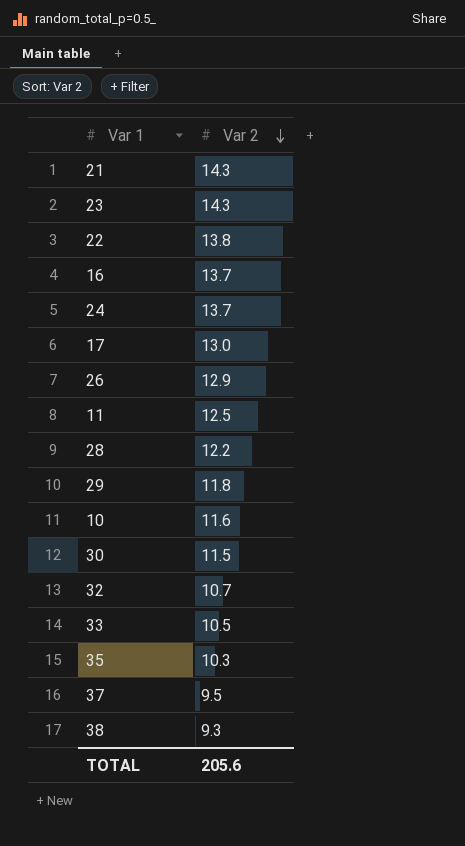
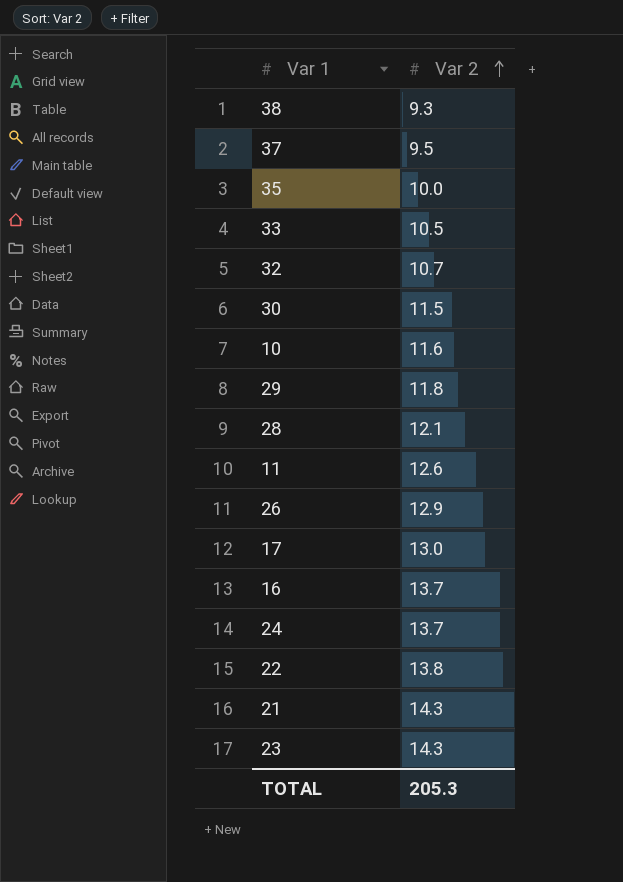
row order: Var 2 descending -> Var 2 ascending
35 | Var 2: 10.3 -> 10.0
28 | Var 2: 12.2 -> 12.1
11 | Var 2: 12.5 -> 12.6
TOTAL | Var 2: 205.6 -> 205.3

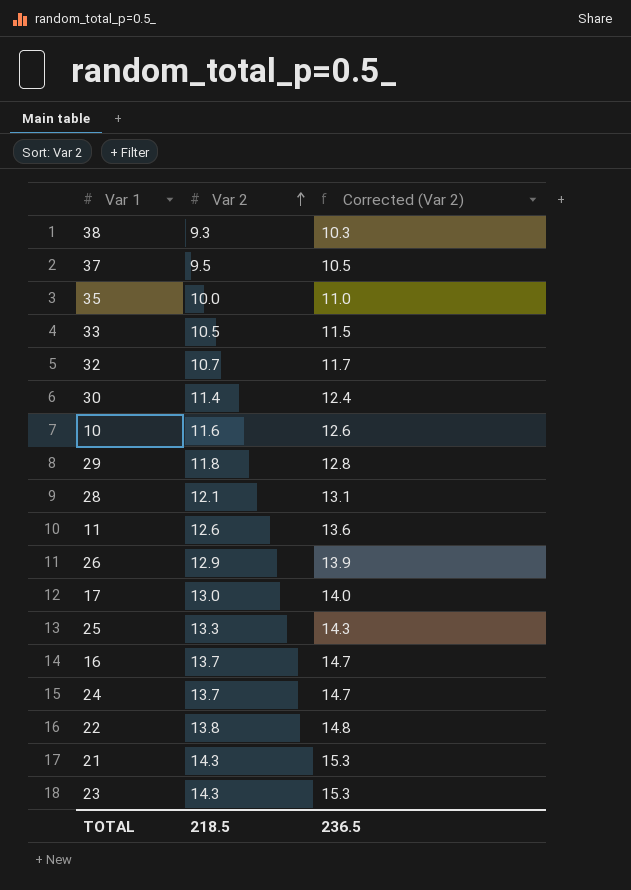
column Corrected (Var 2) | formula: none -> [Var 2] + 1
30 | Var 2: 11.5 -> 11.4
row 25: none -> 13.3 | 14.3
TOTAL | Var 2: 205.3 -> 218.5

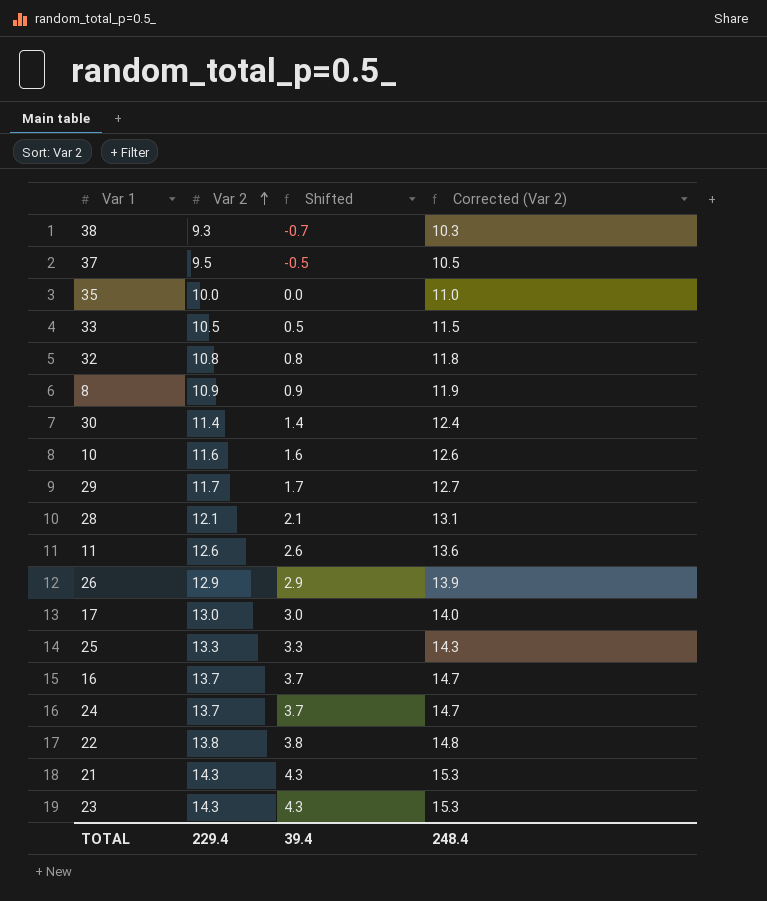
column Shifted | formula: none -> [Var 2] - 10
32 | Var 2: 10.7 -> 10.8
32 | Corrected (Var 2): 11.7 -> 11.8
row 8: none -> 10.9 | 0.9 | 11.9
29 | Var 2: 11.8 -> 11.7
29 | Corrected (Var 2): 12.8 -> 12.7
TOTAL | Var 2: 218.5 -> 229.4
TOTAL | Corrected (Var 2): 236.5 -> 248.4

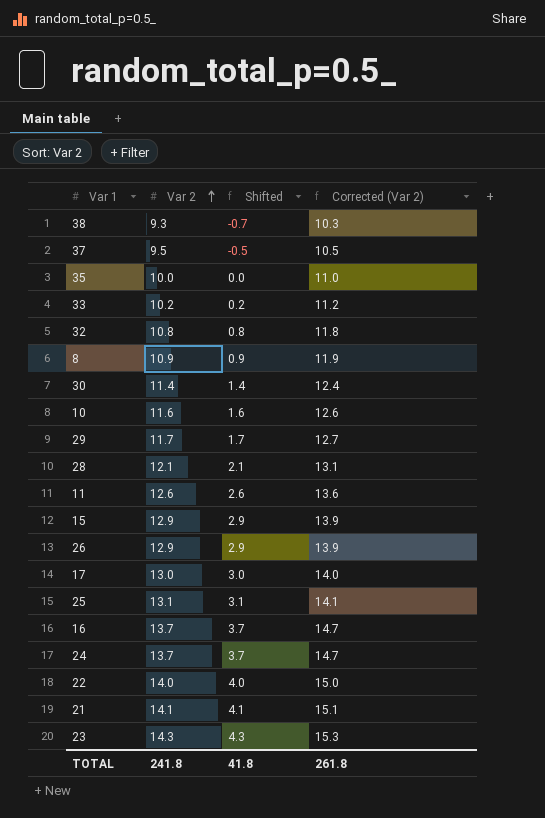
33 | Var 2: 10.5 -> 10.2
33 | Shifted: 0.5 -> 0.2
33 | Corrected (Var 2): 11.5 -> 11.2
row 15: none -> 12.9 | 2.9 | 13.9
25 | Var 2: 13.3 -> 13.1
25 | Shifted: 3.3 -> 3.1
25 | Corrected (Var 2): 14.3 -> 14.1
22 | Var 2: 13.8 -> 14.0
22 | Shifted: 3.8 -> 4.0
22 | Corrected (Var 2): 14.8 -> 15.0
21 | Var 2: 14.3 -> 14.1
21 | Shifted: 4.3 -> 4.1
21 | Corrected (Var 2): 15.3 -> 15.1
TOTAL | Var 2: 229.4 -> 241.8
TOTAL | Shifted: 39.4 -> 41.8
TOTAL | Corrected (Var 2): 248.4 -> 261.8

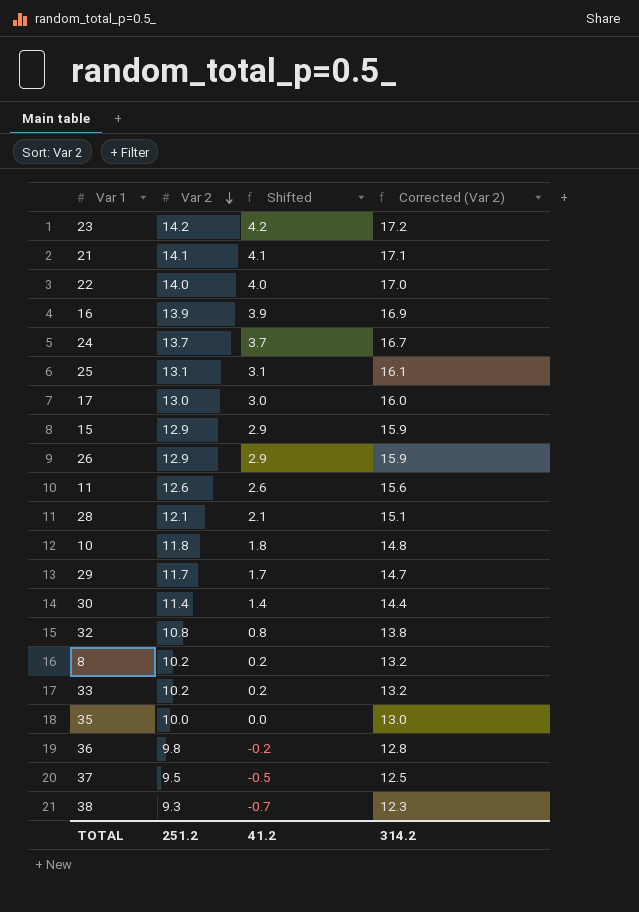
row order: Var 2 ascending -> Var 2 descending
column Corrected (Var 2) | formula: [Var 2] + 1 -> [Var 2] + 3
23 | Var 2: 14.3 -> 14.2
23 | Shifted: 4.3 -> 4.2
16 | Var 2: 13.7 -> 13.9
16 | Shifted: 3.7 -> 3.9
10 | Var 2: 11.6 -> 11.8
10 | Shifted: 1.6 -> 1.8
8 | Var 2: 10.9 -> 10.2
8 | Shifted: 0.9 -> 0.2
row 36: none -> 9.8 | -0.2 | 12.8
TOTAL | Var 2: 241.8 -> 251.2
TOTAL | Shifted: 41.8 -> 41.2
TOTAL | Corrected (Var 2): 261.8 -> 314.2

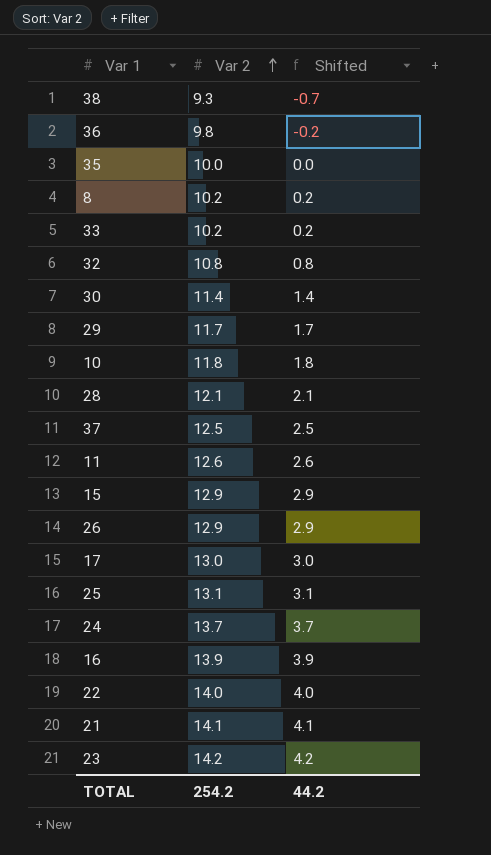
row order: Var 2 descending -> Var 2 ascending
column Corrected (Var 2) | formula: [Var 2] + 3 -> none
37 | Var 2: 9.5 -> 12.5
37 | Shifted: -0.5 -> 2.5
TOTAL | Var 2: 251.2 -> 254.2
TOTAL | Shifted: 41.2 -> 44.2

